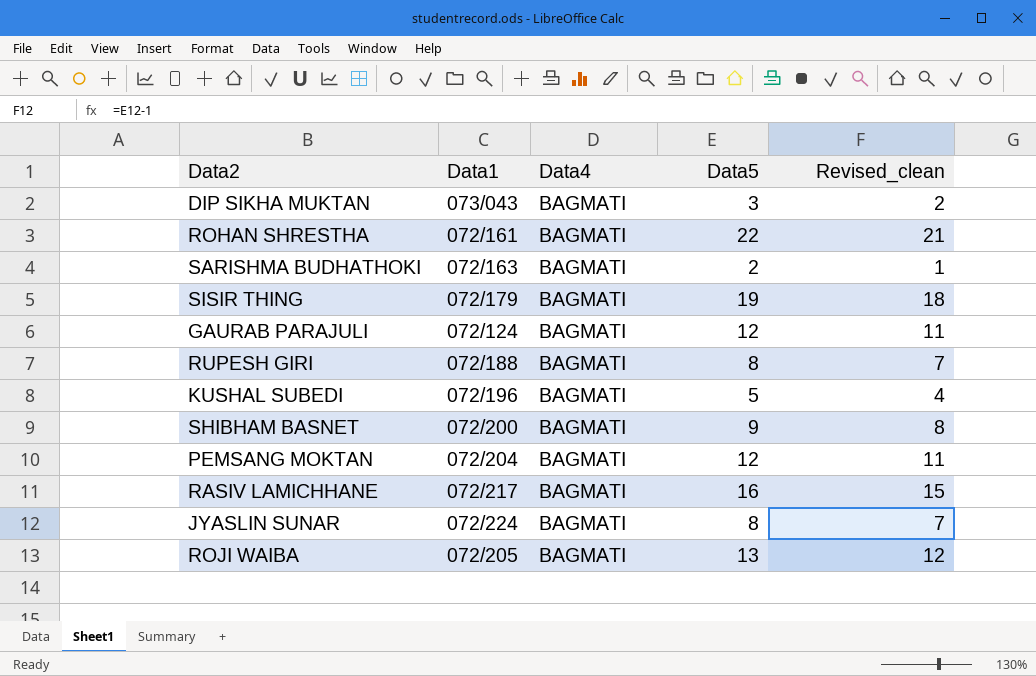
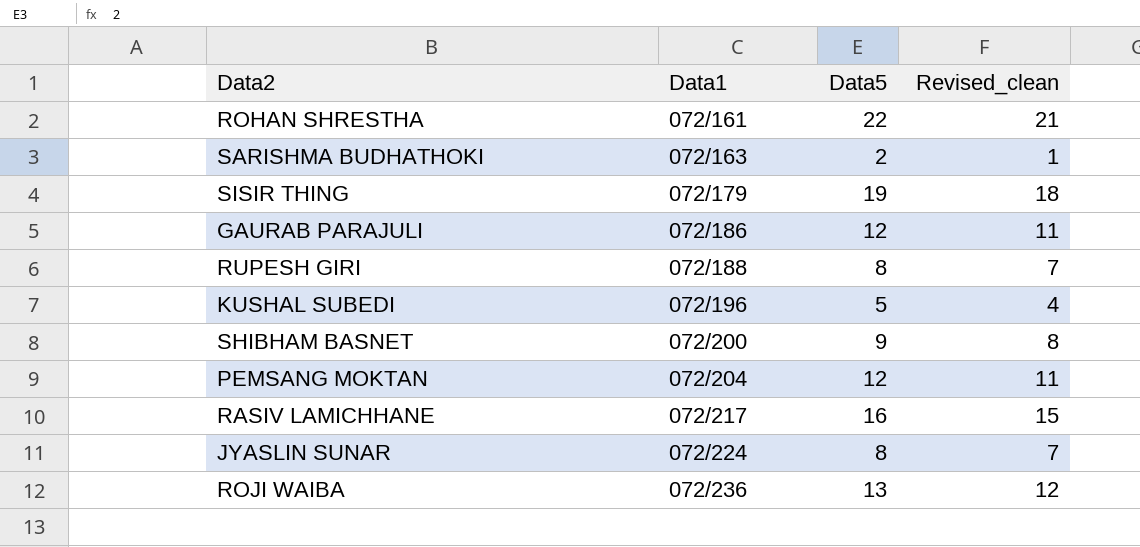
column Data4 | position: 3 -> none
row DIP SIKHA MUKTAN: 073/043 | BAGMATI | 3 | 2 -> none
GAURAB PARAJULI | Data1: 072/124 -> 072/186
ROJI WAIBA | Data1: 072/205 -> 072/236

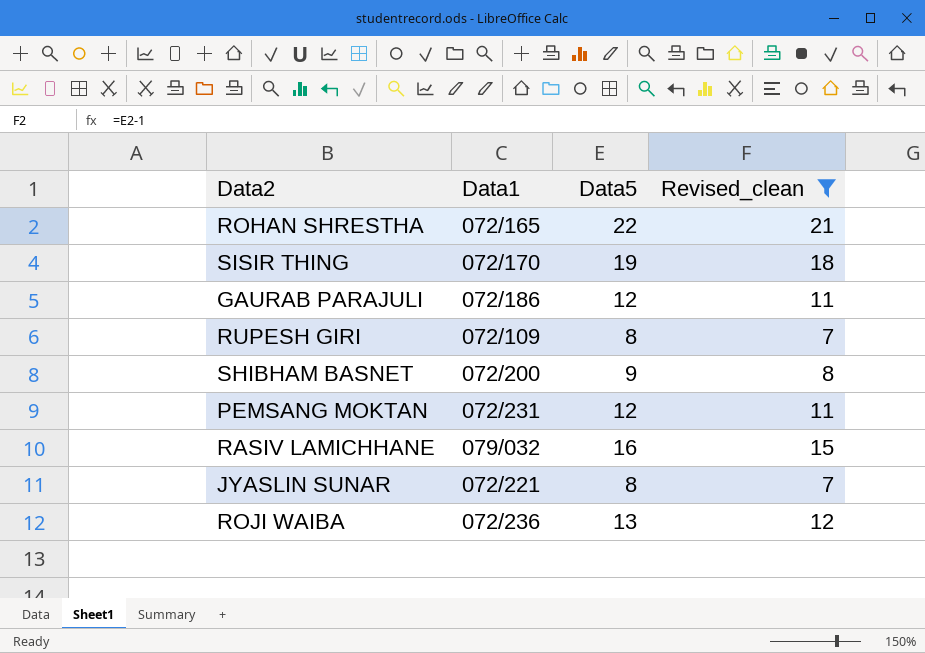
filter: none -> Revised_clean >= 7
ROHAN SHRESTHA | Data1: 072/161 -> 072/165
SISIR THING | Data1: 072/179 -> 072/170
RUPESH GIRI | Data1: 072/188 -> 072/109
PEMSANG MOKTAN | Data1: 072/204 -> 072/231
RASIV LAMICHHANE | Data1: 072/217 -> 079/032
JYASLIN SUNAR | Data1: 072/224 -> 072/221

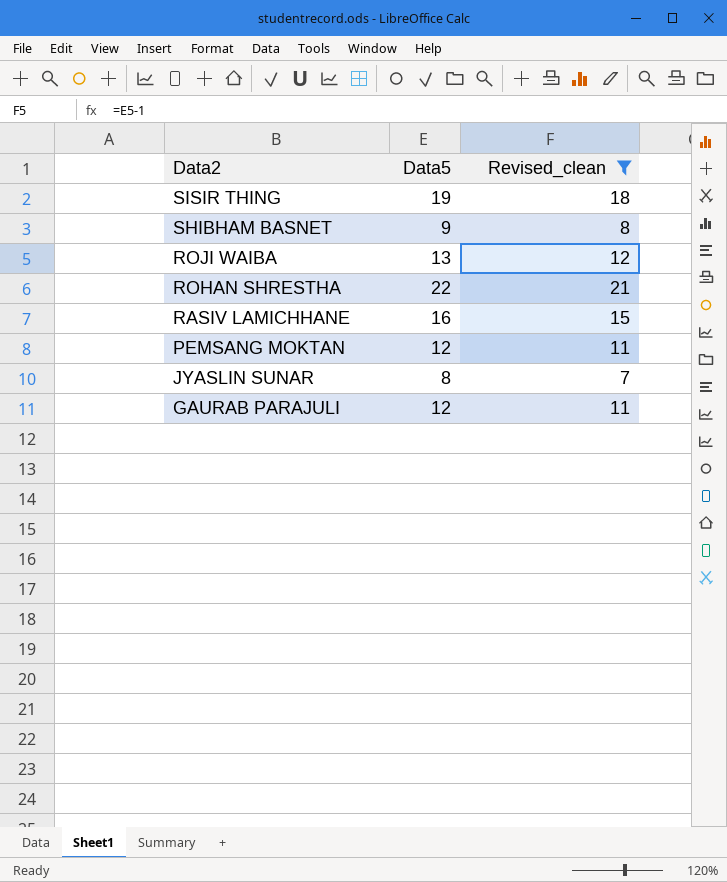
row order: none -> Data2 descending
column Data1 | position: 2 -> none
row RUPESH GIRI: 072/109 | 8 | 7 -> none

